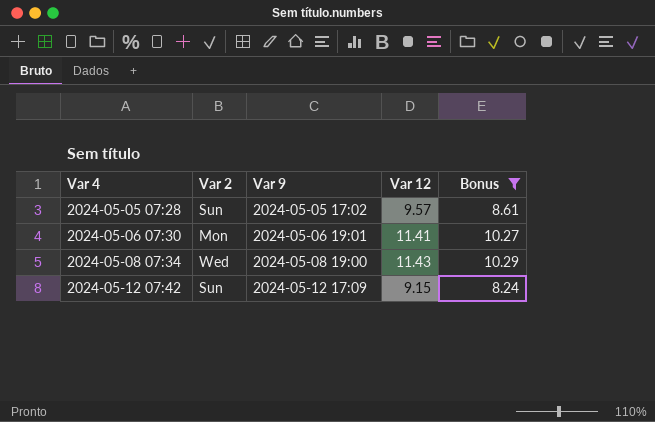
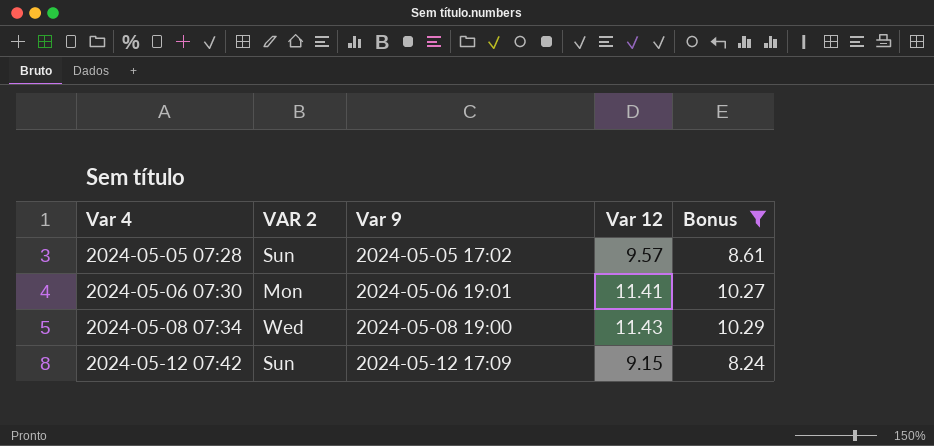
column name: Var 2 -> VAR 2

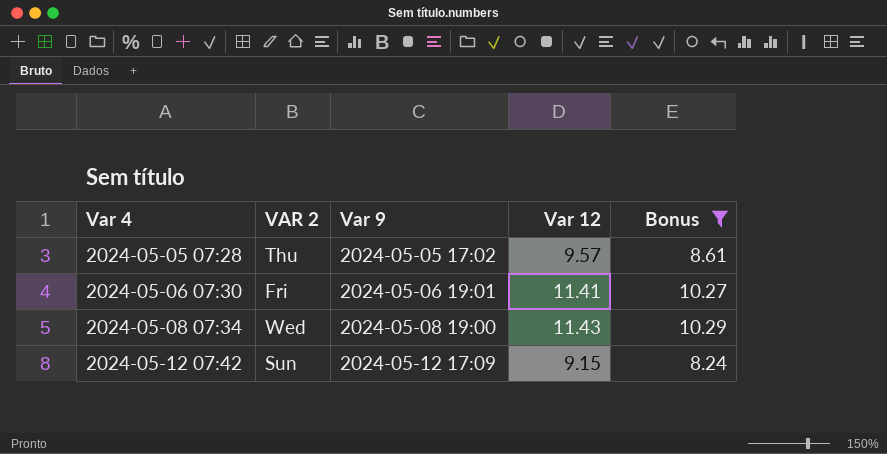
2024-05-05 07:28 | VAR 2: Sun -> Thu
2024-05-06 07:30 | VAR 2: Mon -> Fri

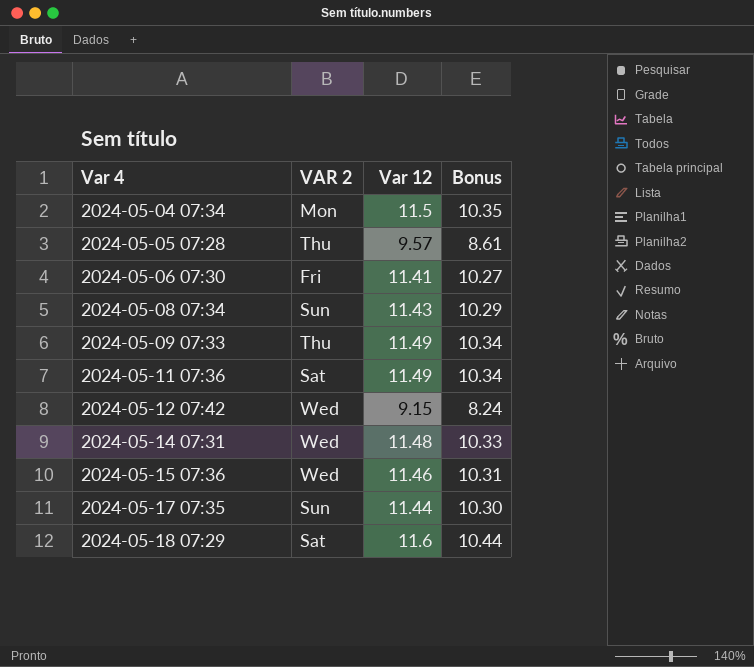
filter: Bonus <= 10.29 -> none
column Var 9 | position: 3 -> none
2024-05-08 07:34 | VAR 2: Wed -> Sun
2024-05-12 07:42 | VAR 2: Sun -> Wed

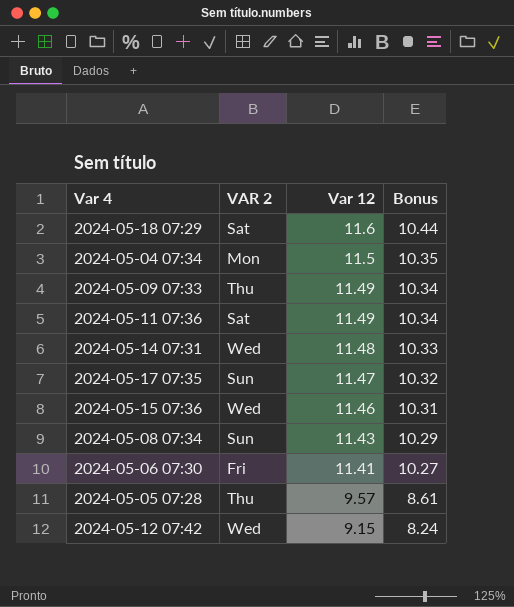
row order: Var 4 ascending -> Var 12 descending
2024-05-17 07:35 | Var 12: 11.44 -> 11.47
2024-05-17 07:35 | Bonus: 10.30 -> 10.32

